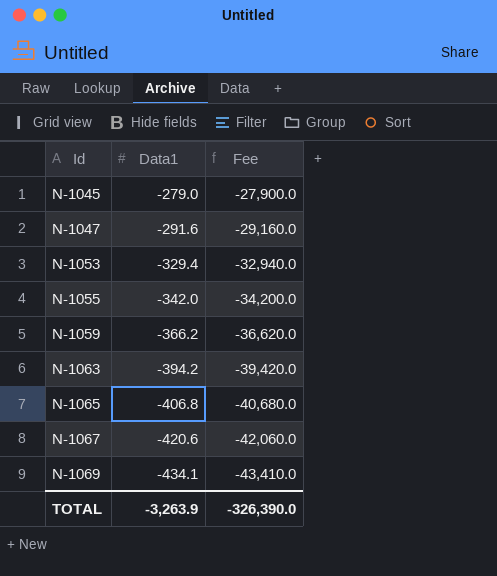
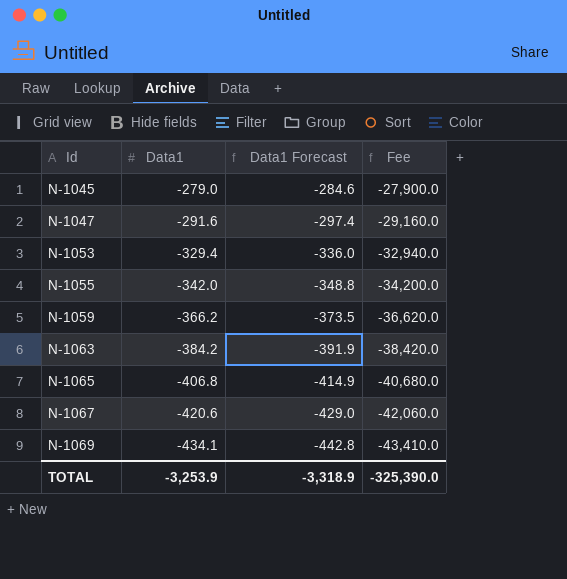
column Data1 Forecast | formula: none -> [Data1] * 1.02
N-1063 | Data1: -394.2 -> -384.2
N-1063 | Fee: -39,420.0 -> -38,420.0
TOTAL | Data1: -3,263.9 -> -3,253.9
TOTAL | Fee: -326,390.0 -> -325,390.0

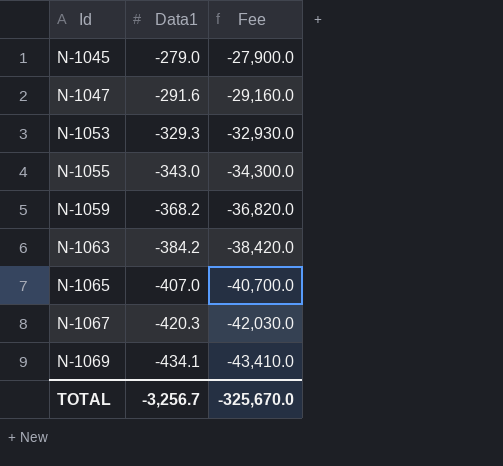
column Data1 Forecast | formula: [Data1] * 1.02 -> none
N-1053 | Data1: -329.4 -> -329.3
N-1053 | Fee: -32,940.0 -> -32,930.0
N-1055 | Data1: -342.0 -> -343.0
N-1055 | Fee: -34,200.0 -> -34,300.0
N-1059 | Data1: -366.2 -> -368.2
N-1059 | Fee: -36,620.0 -> -36,820.0
N-1065 | Data1: -406.8 -> -407.0
N-1065 | Fee: -40,680.0 -> -40,700.0
N-1067 | Data1: -420.6 -> -420.3
N-1067 | Fee: -42,060.0 -> -42,030.0
TOTAL | Data1: -3,253.9 -> -3,256.7
TOTAL | Fee: -325,390.0 -> -325,670.0

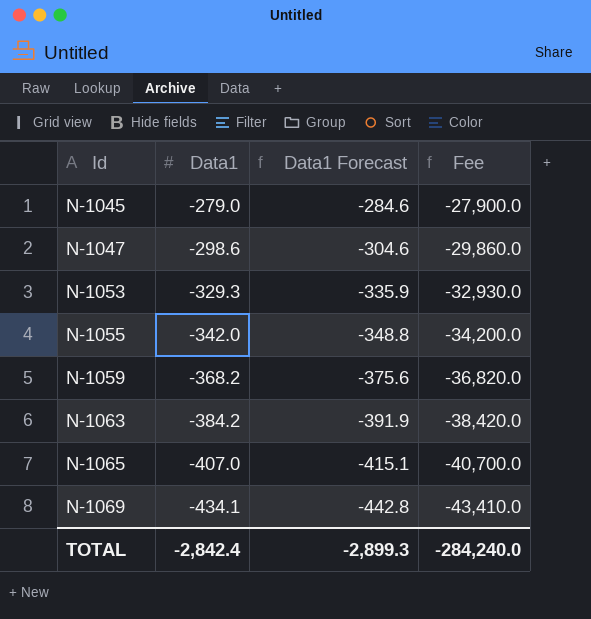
column Data1 Forecast | formula: none -> [Data1] * 1.02
row N-1067: -420.3 | -42,030.0 -> none
N-1047 | Data1: -291.6 -> -298.6
N-1047 | Fee: -29,160.0 -> -29,860.0
N-1055 | Data1: -343.0 -> -342.0
N-1055 | Fee: -34,300.0 -> -34,200.0
TOTAL | Data1: -3,256.7 -> -2,842.4
TOTAL | Fee: -325,670.0 -> -284,240.0

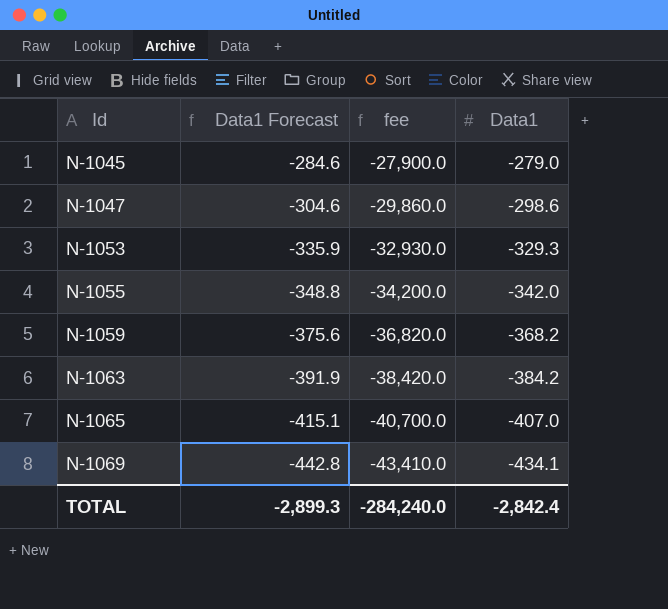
column name: Fee -> fee
column Data1 | position: 2 -> 4

